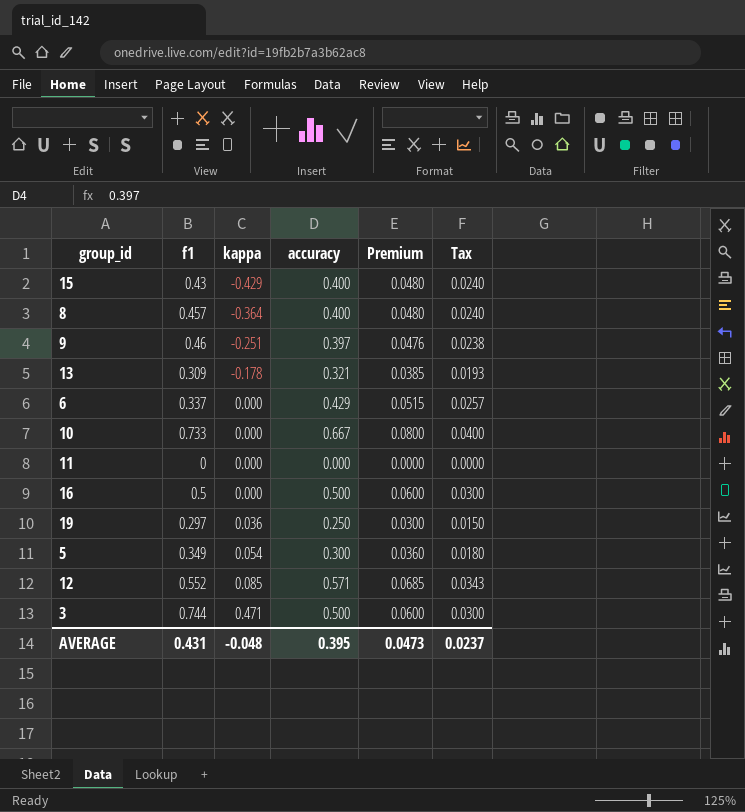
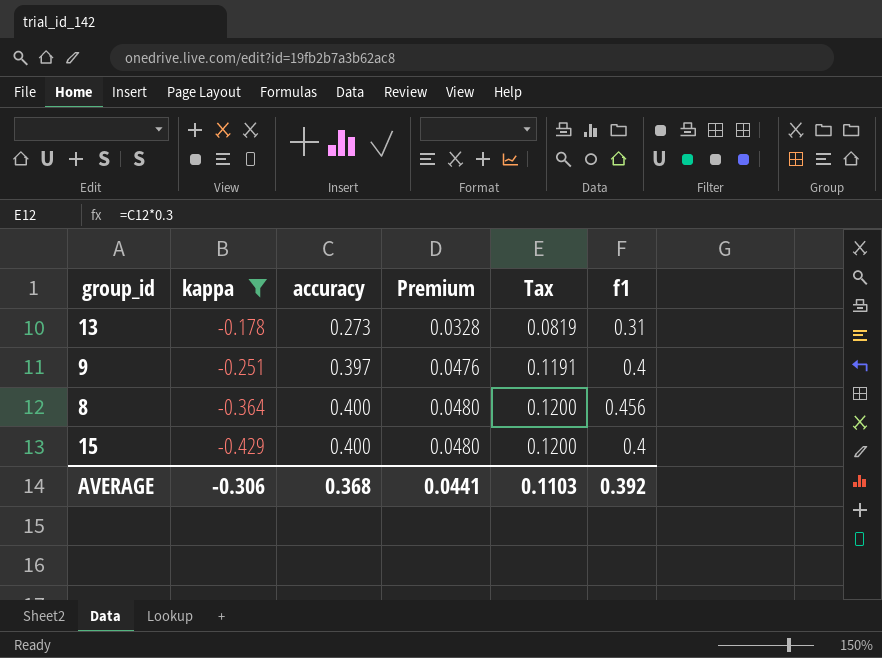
filter: none -> kappa <= -0.178
row order: kappa ascending -> kappa descending
column Tax | formula: [accuracy] * 0.06 -> [accuracy] * 0.3
column f1 | position: 2 -> 6
13 | accuracy: 0.321 -> 0.273
13 | Premium: 0.0385 -> 0.0328
13 | f1: 0.309 -> 0.31
9 | f1: 0.46 -> 0.4
8 | f1: 0.457 -> 0.456
15 | f1: 0.43 -> 0.4
AVERAGE | kappa: -0.048 -> -0.306
AVERAGE | accuracy: 0.395 -> 0.368
AVERAGE | Premium: 0.0473 -> 0.0441
AVERAGE | Tax: 0.0237 -> 0.1103
AVERAGE | f1: 0.431 -> 0.392

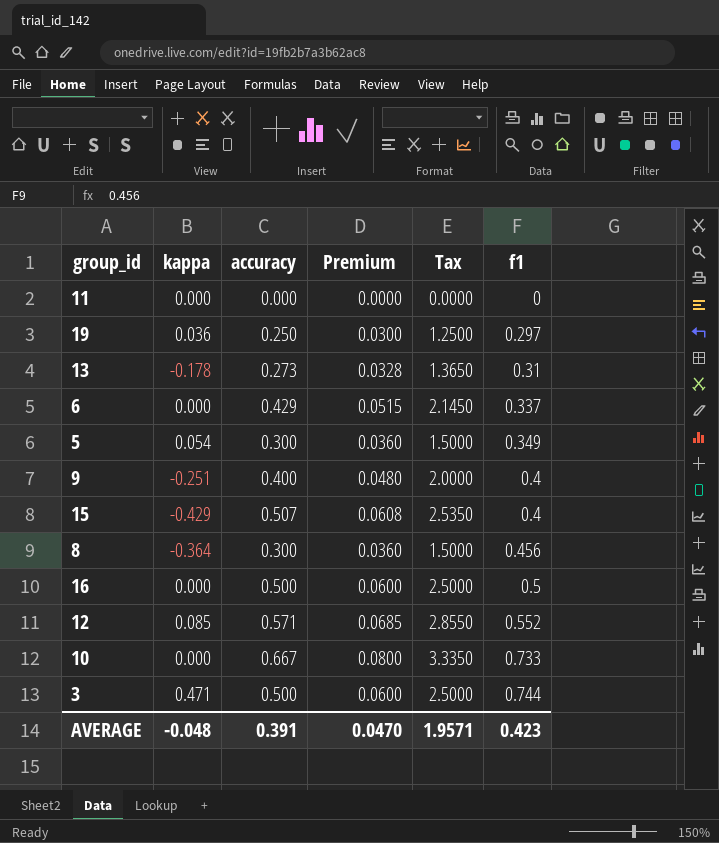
filter: kappa <= -0.178 -> none
row order: kappa descending -> f1 ascending
column Tax | formula: [accuracy] * 0.3 -> [accuracy] * 5
9 | accuracy: 0.397 -> 0.400
9 | Premium: 0.0476 -> 0.0480
15 | accuracy: 0.400 -> 0.507
15 | Premium: 0.0480 -> 0.0608
8 | accuracy: 0.400 -> 0.300
8 | Premium: 0.0480 -> 0.0360
AVERAGE | kappa: -0.306 -> -0.048
AVERAGE | accuracy: 0.368 -> 0.391
AVERAGE | Premium: 0.0441 -> 0.0470
AVERAGE | Tax: 0.1103 -> 1.9571
AVERAGE | f1: 0.392 -> 0.423

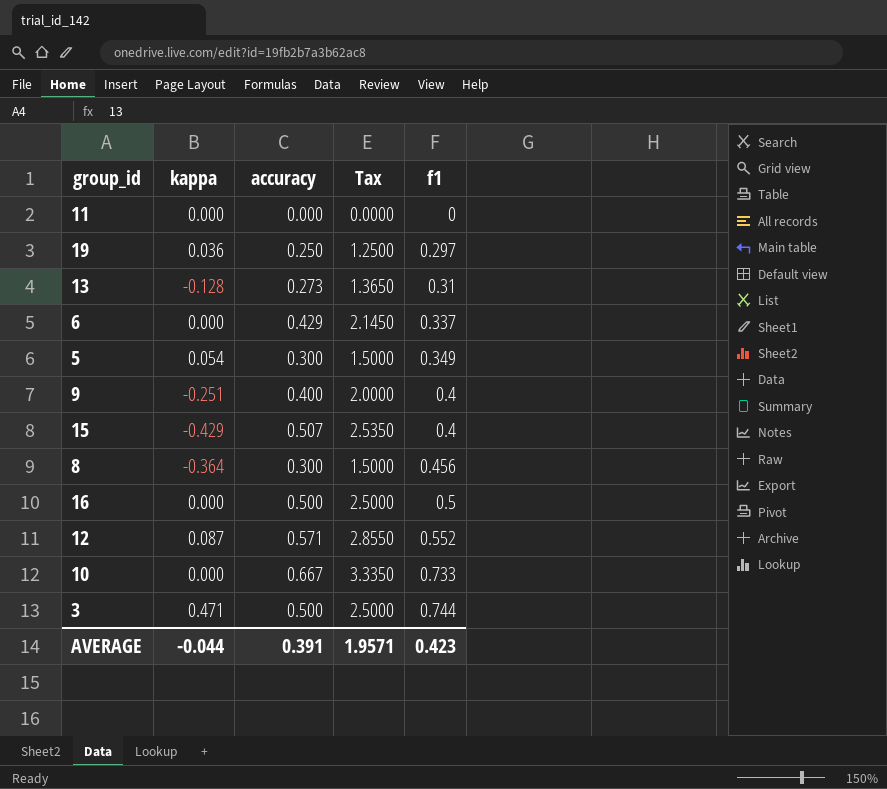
column Premium | formula: [accuracy] * 0.12 -> none
13 | kappa: -0.178 -> -0.128
12 | kappa: 0.085 -> 0.087
AVERAGE | kappa: -0.048 -> -0.044

